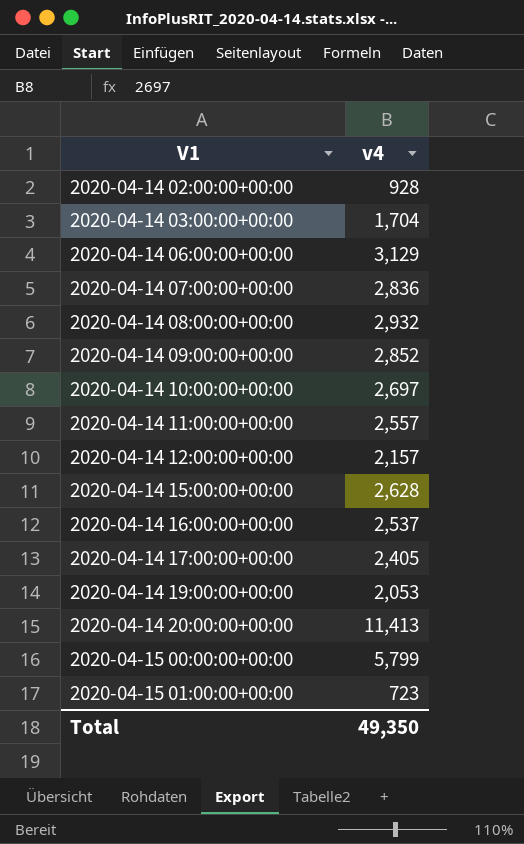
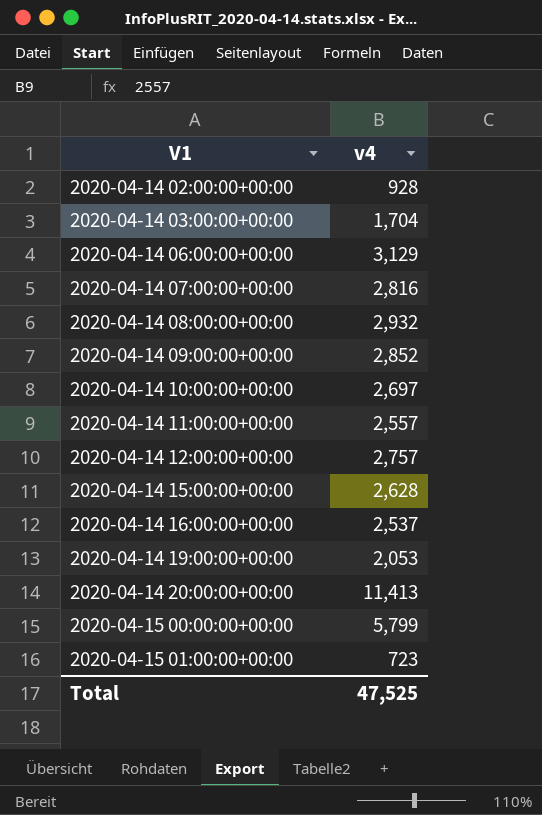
row 2020-04-14 17:00:00+00:00: 2,405 -> none
2020-04-14 07:00:00+00:00 | v4: 2,836 -> 2,816
2020-04-14 12:00:00+00:00 | v4: 2,157 -> 2,757
Total | v4: 49,350 -> 47,525

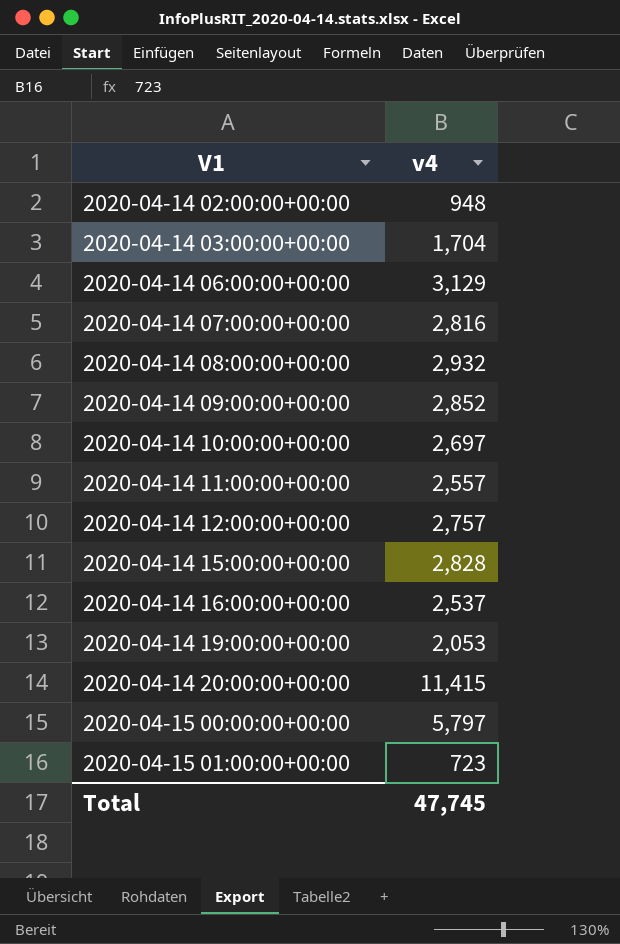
2020-04-14 02:00:00+00:00 | v4: 928 -> 948
2020-04-14 15:00:00+00:00 | v4: 2,628 -> 2,828
2020-04-14 20:00:00+00:00 | v4: 11,413 -> 11,415
2020-04-15 00:00:00+00:00 | v4: 5,799 -> 5,797
Total | v4: 47,525 -> 47,745

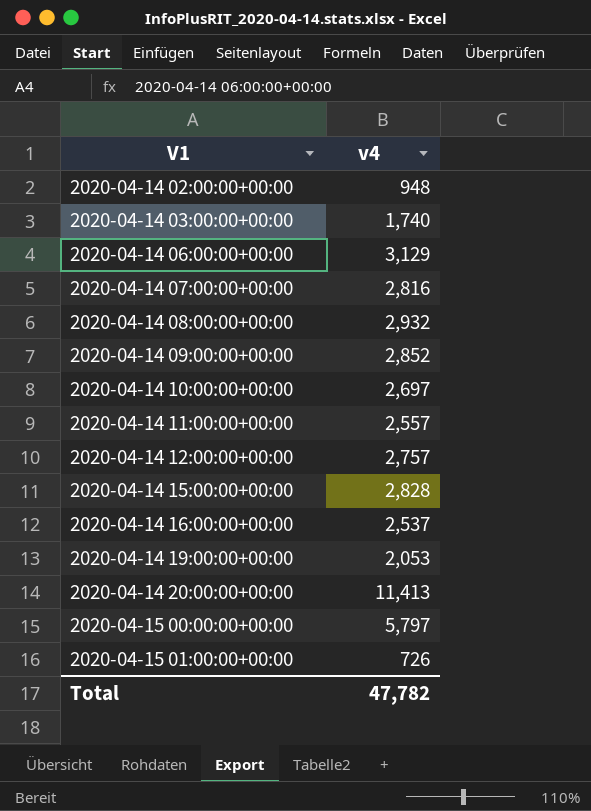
2020-04-14 03:00:00+00:00 | v4: 1,704 -> 1,740
2020-04-14 20:00:00+00:00 | v4: 11,415 -> 11,413
2020-04-15 01:00:00+00:00 | v4: 723 -> 726
Total | v4: 47,745 -> 47,782

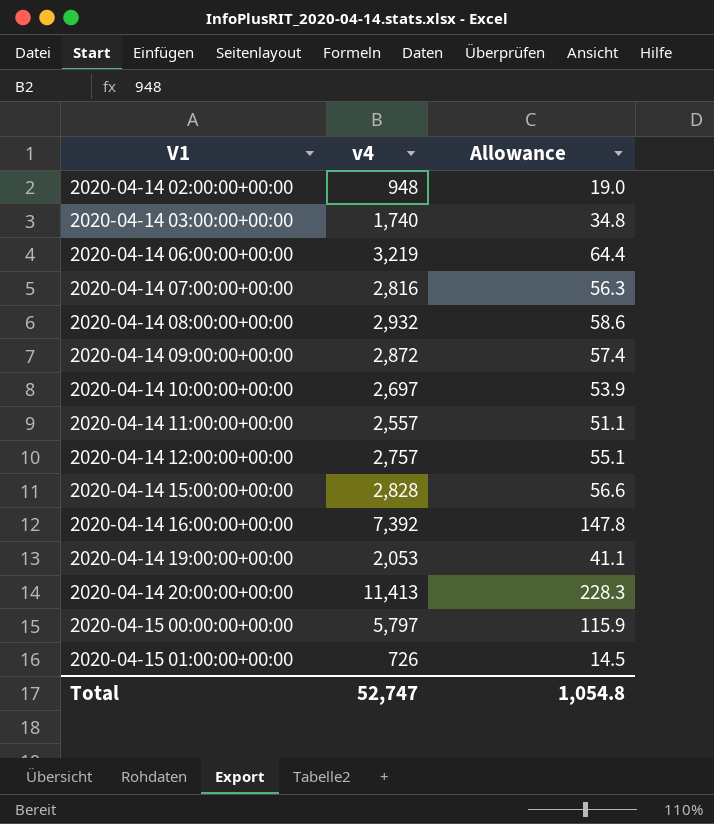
column Allowance | formula: none -> [v4] * 0.02
2020-04-14 06:00:00+00:00 | v4: 3,129 -> 3,219
2020-04-14 09:00:00+00:00 | v4: 2,852 -> 2,872
2020-04-14 16:00:00+00:00 | v4: 2,537 -> 7,392
Total | v4: 47,782 -> 52,747

